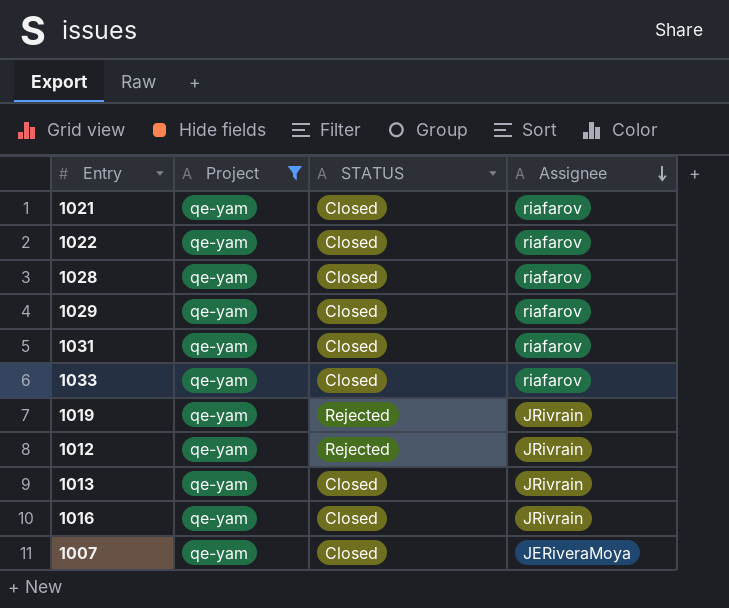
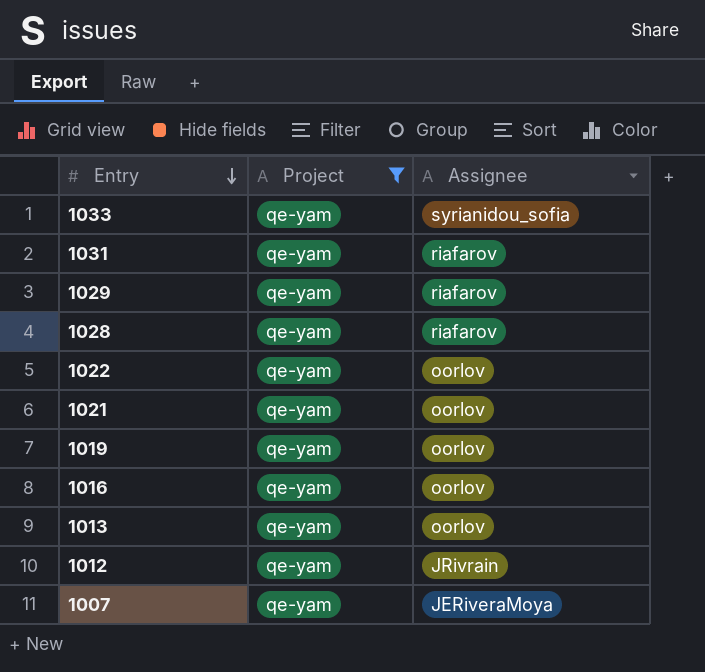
row order: Assignee descending -> Entry descending
column STATUS | position: 3 -> none
1033 | Assignee: riafarov -> syrianidou_sofia
1022 | Assignee: riafarov -> oorlov
1021 | Assignee: riafarov -> oorlov
1019 | Assignee: JRivrain -> oorlov
1016 | Assignee: JRivrain -> oorlov
1013 | Assignee: JRivrain -> oorlov

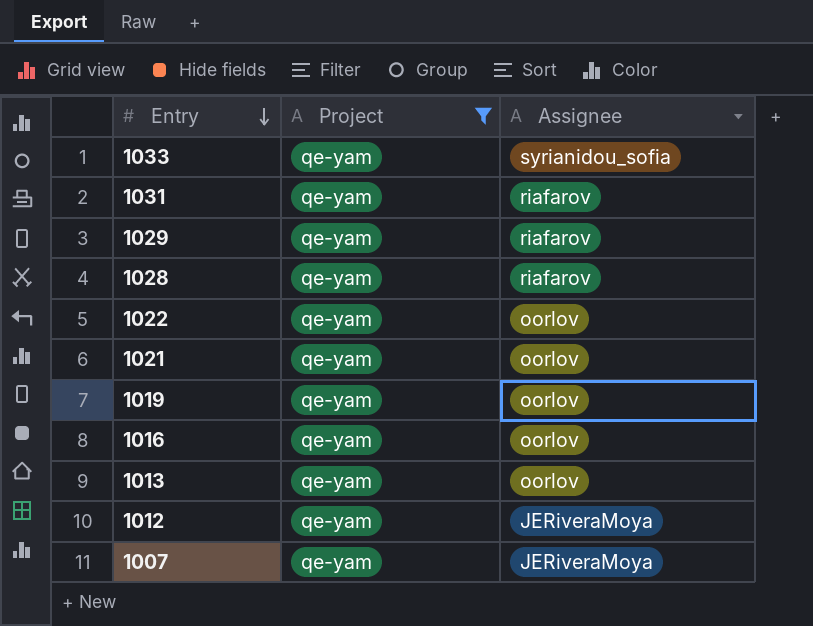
1012 | Assignee: JRivrain -> JERiveraMoya

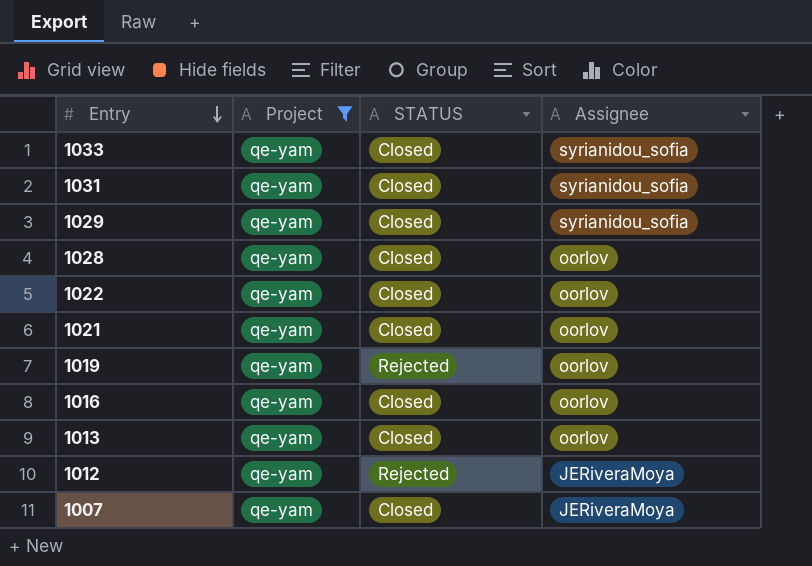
column STATUS | position: none -> 3
1031 | Assignee: riafarov -> syrianidou_sofia
1029 | Assignee: riafarov -> syrianidou_sofia
1028 | Assignee: riafarov -> oorlov

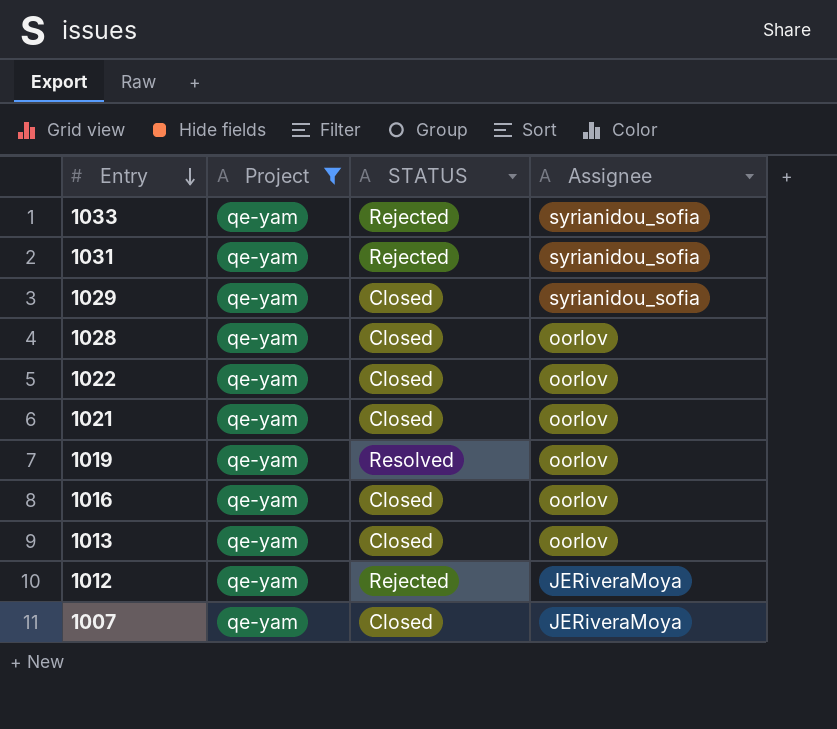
1033 | STATUS: Closed -> Rejected
1031 | STATUS: Closed -> Rejected
1019 | STATUS: Rejected -> Resolved

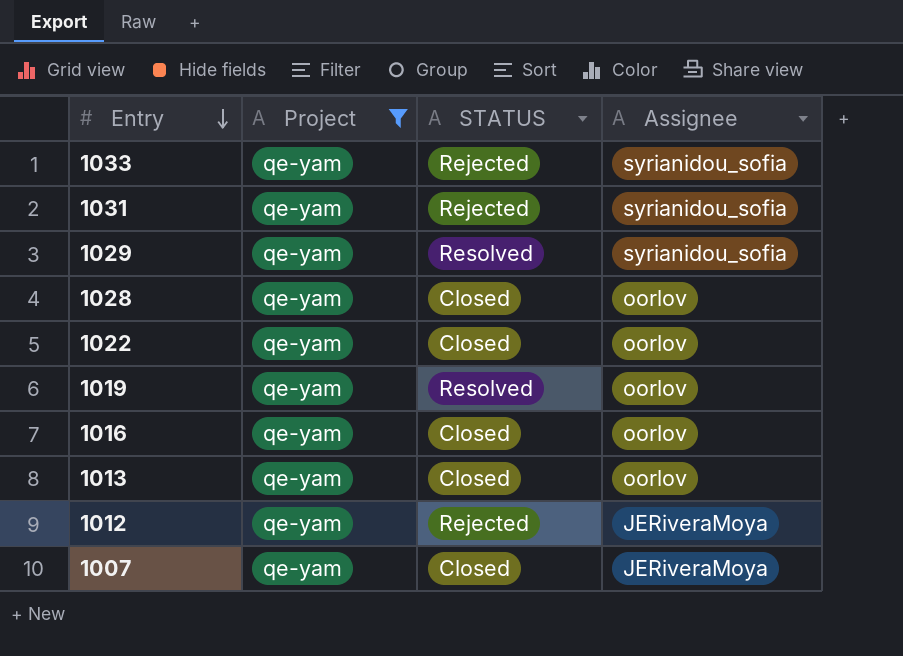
row 1021: qe-yam | Closed | oorlov -> none
1029 | STATUS: Closed -> Resolved

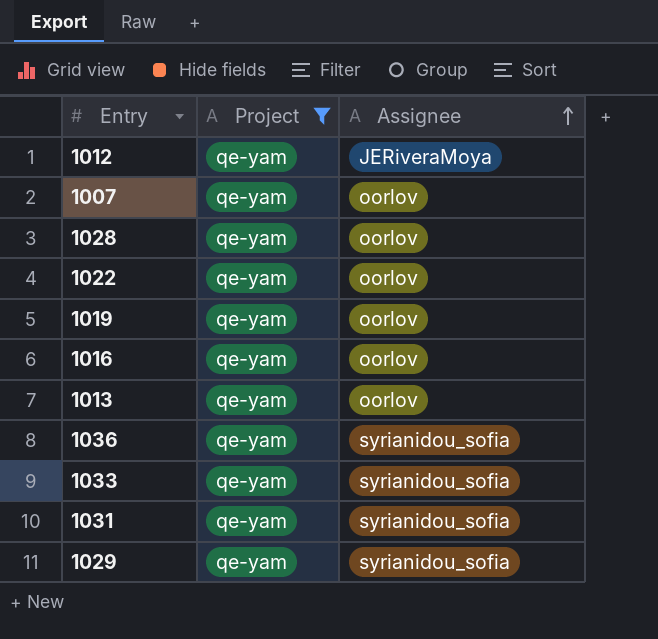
row order: Entry descending -> Assignee ascending
column STATUS | position: 3 -> none
1007 | Assignee: JERiveraMoya -> oorlov
row 1036: none -> qe-yam | syrianidou_sofia

